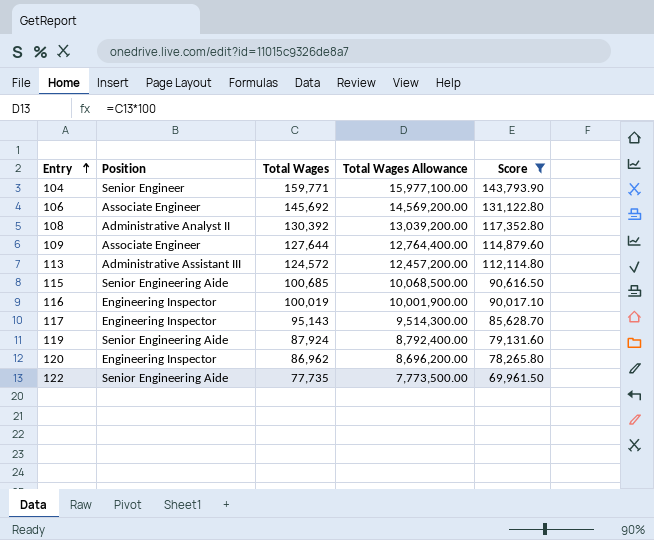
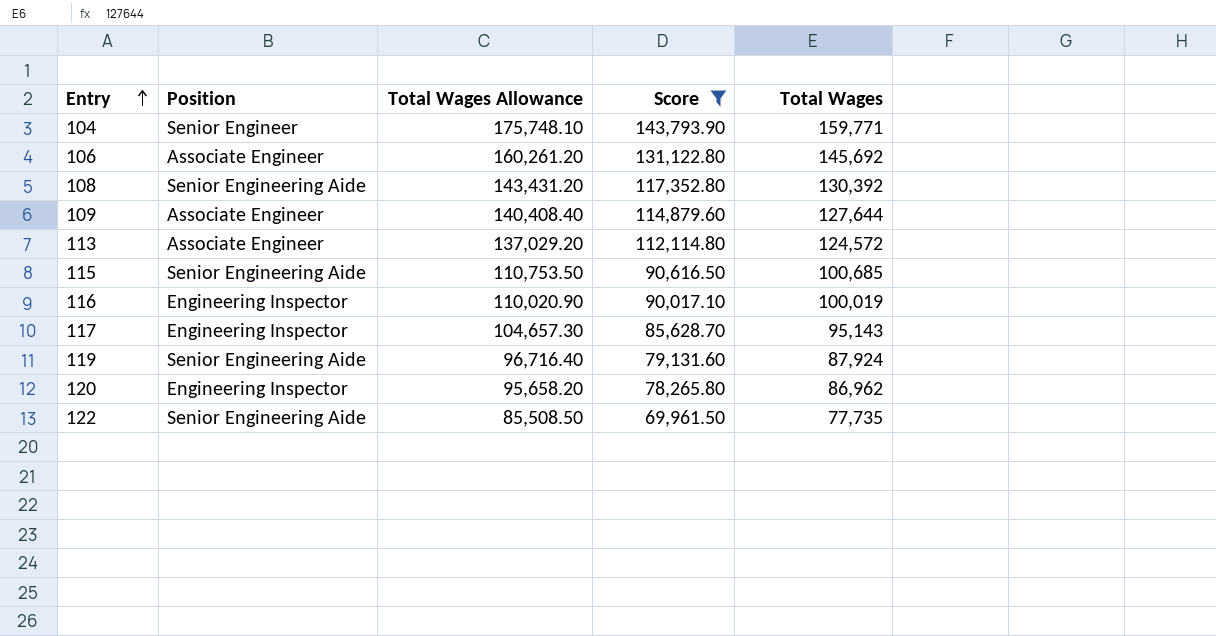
column Total Wages Allowance | formula: [Total Wages] * 100 -> [Total Wages] * 1.1
column Total Wages | position: 3 -> 5
108 | Position: Administrative Analyst II -> Senior Engineering Aide
113 | Position: Administrative Assistant III -> Associate Engineer

